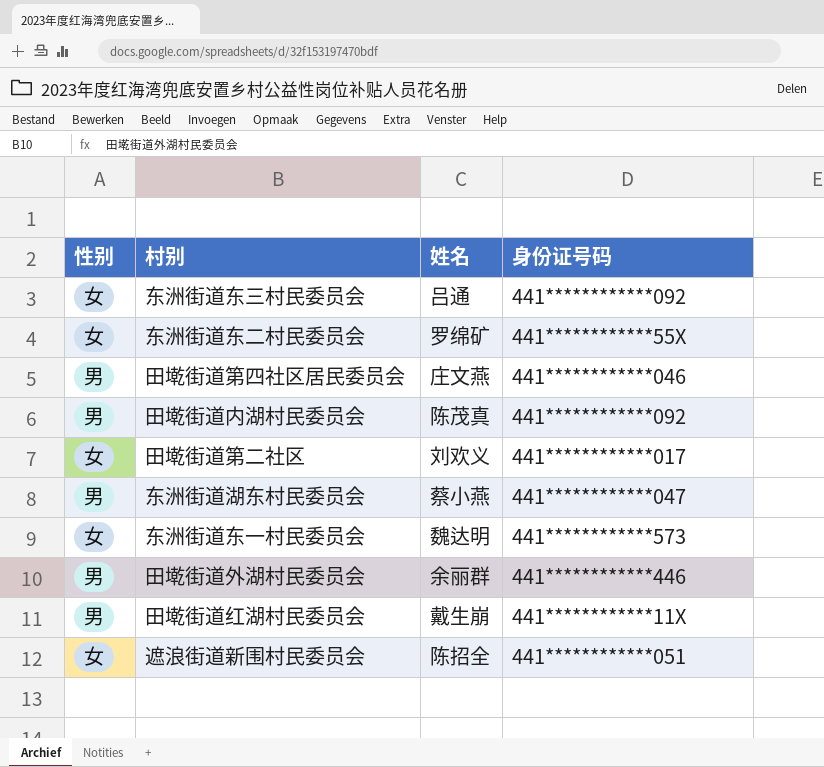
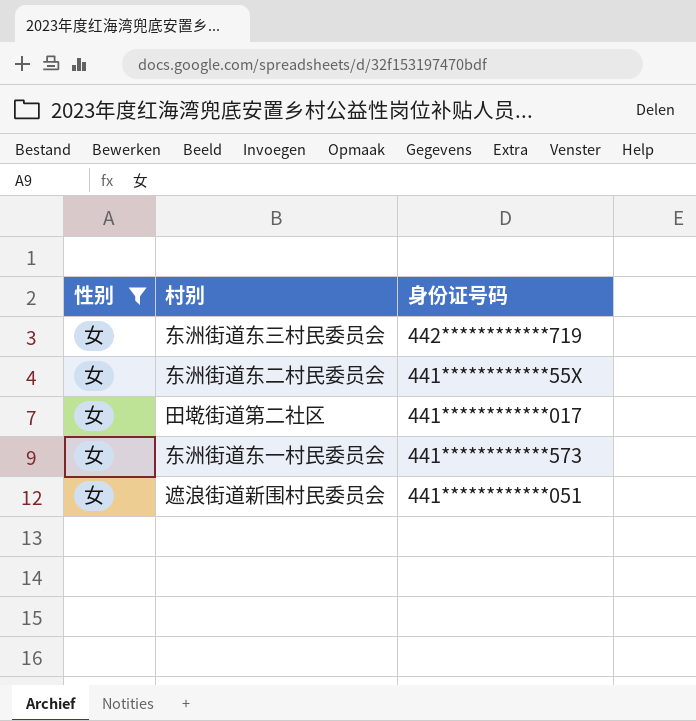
filter: none -> 性别 = 女
column 姓名 | position: 3 -> none
东洲街道东三村民委员会 | 身份证号码: 441************092 -> 442************719

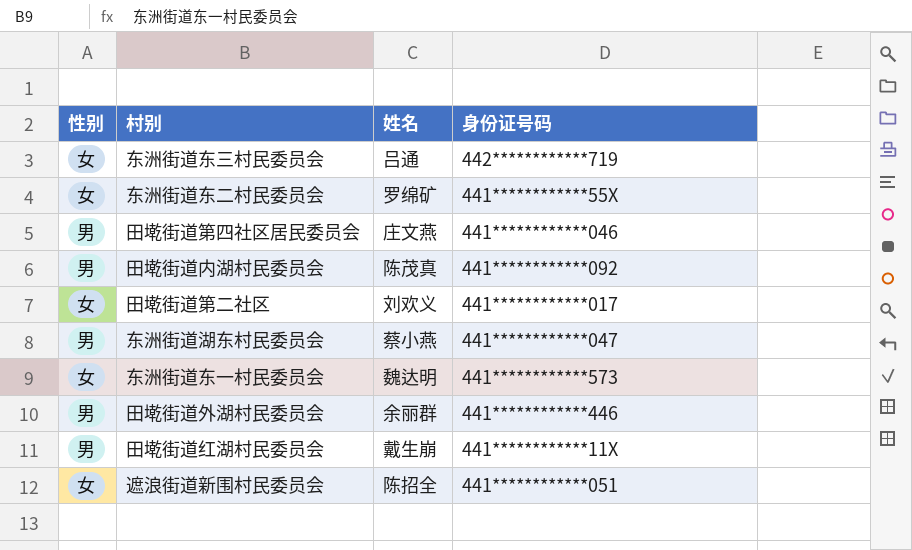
filter: 性别 = 女 -> none
column 姓名 | position: none -> 3

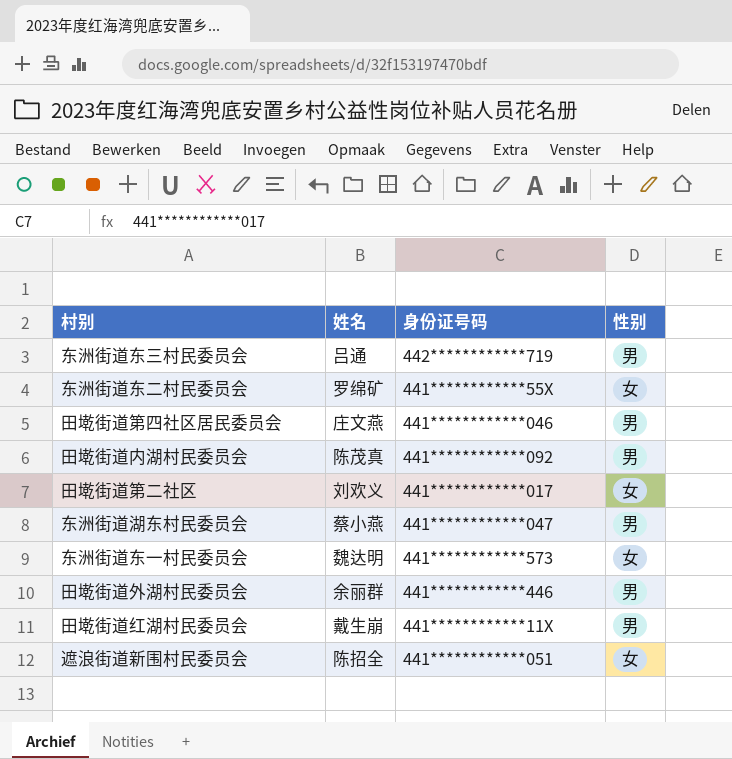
column 性别 | position: 1 -> 4
东洲街道东三村民委员会 | 性别: 女 -> 男

